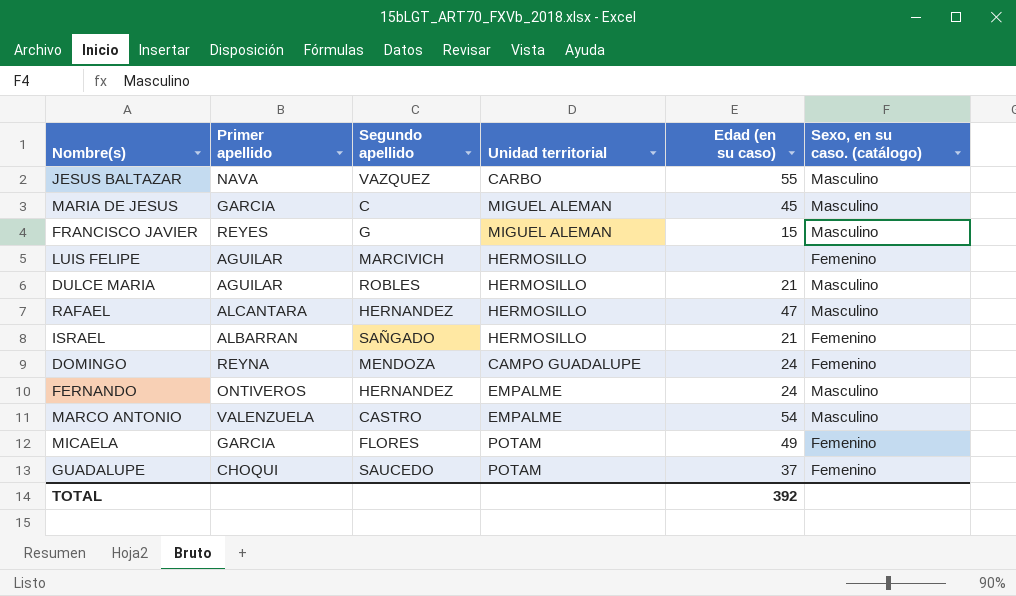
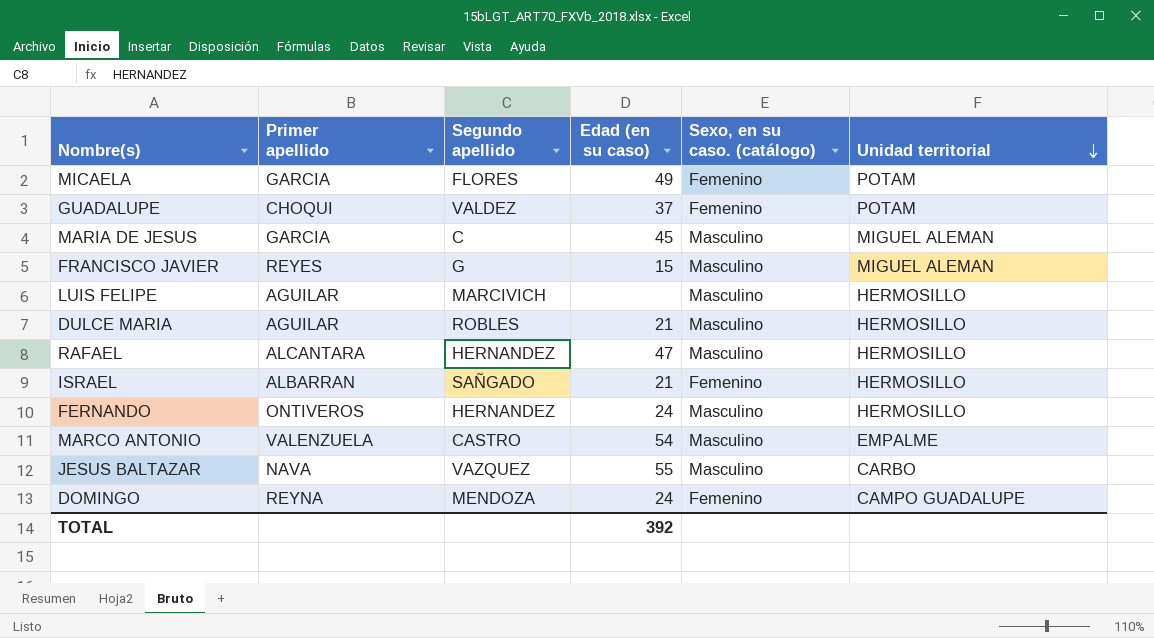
row order: none -> Unidad territorial descending
column Unidad territorial | position: 4 -> 6
GUADALUPE | Segundo apellido: SAUCEDO -> VALDEZ
LUIS FELIPE | Sexo, en su caso. (catálogo): Femenino -> Masculino
FERNANDO | Unidad territorial: EMPALME -> HERMOSILLO

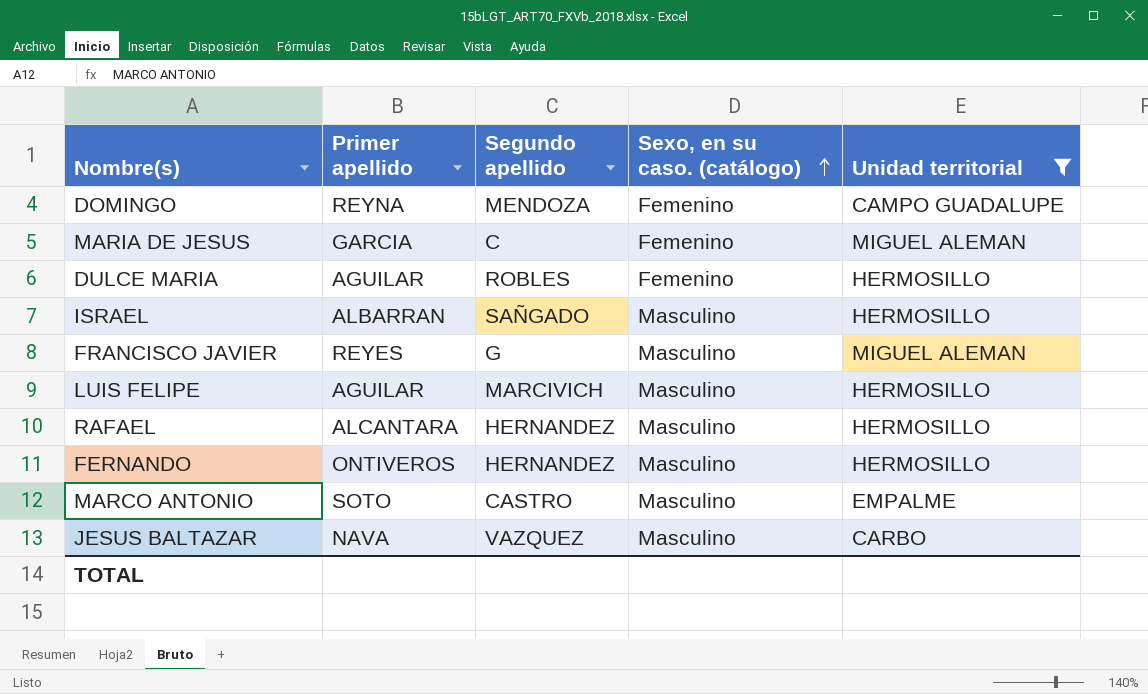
filter: none -> Unidad territorial != POTAM
row order: Unidad territorial descending -> Sexo, en su caso. (catálogo) ascending
column Edad (en su caso) | position: 4 -> none
MARIA DE JESUS | Sexo, en su caso. (catálogo): Masculino -> Femenino
DULCE MARIA | Sexo, en su caso. (catálogo): Masculino -> Femenino
ISRAEL | Sexo, en su caso. (catálogo): Femenino -> Masculino
MARCO ANTONIO | Primer apellido: VALENZUELA -> SOTO

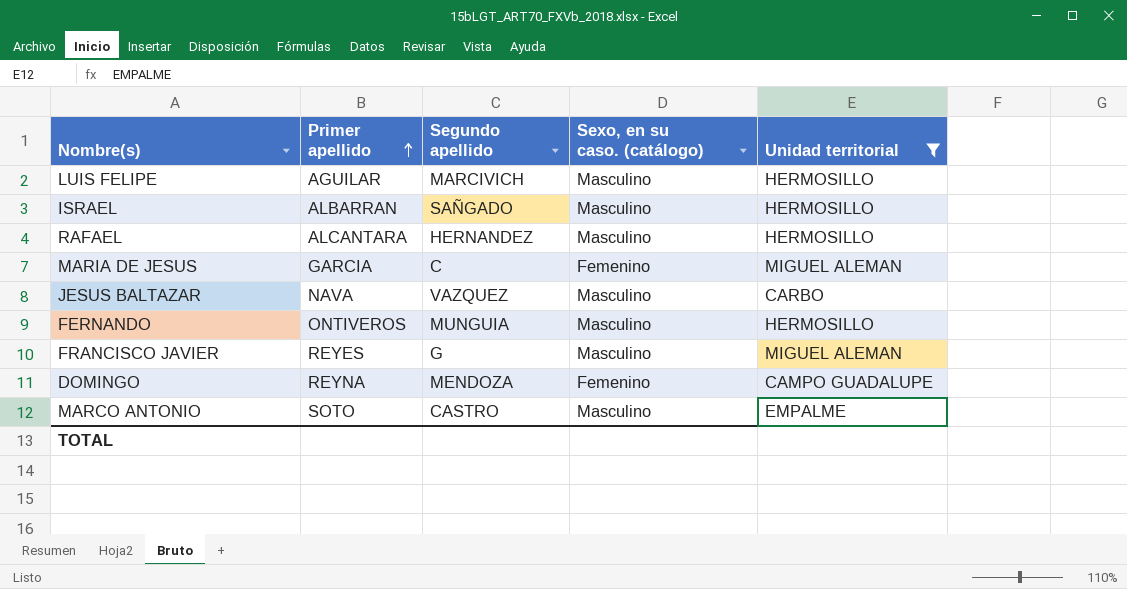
row order: Sexo, en su caso. (catálogo) ascending -> Primer apellido ascending
row DULCE MARIA: AGUILAR | ROBLES | Femenino | HERMOSILLO -> none
FERNANDO | Segundo apellido: HERNANDEZ -> MUNGUIA

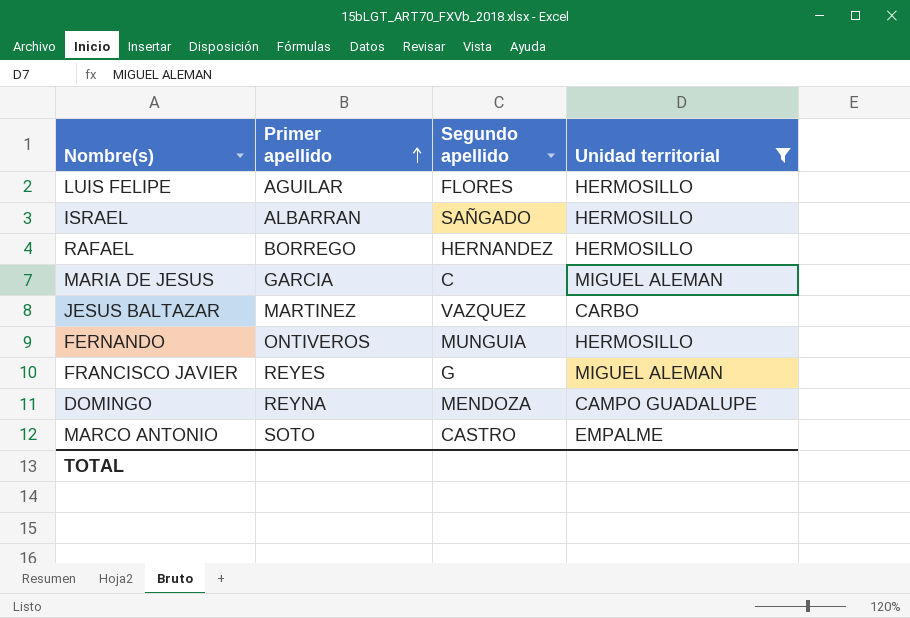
column Sexo, en su caso. (catálogo) | position: 4 -> none
LUIS FELIPE | Segundo apellido: MARCIVICH -> FLORES
RAFAEL | Primer apellido: ALCANTARA -> BORREGO
JESUS BALTAZAR | Primer apellido: NAVA -> MARTINEZ

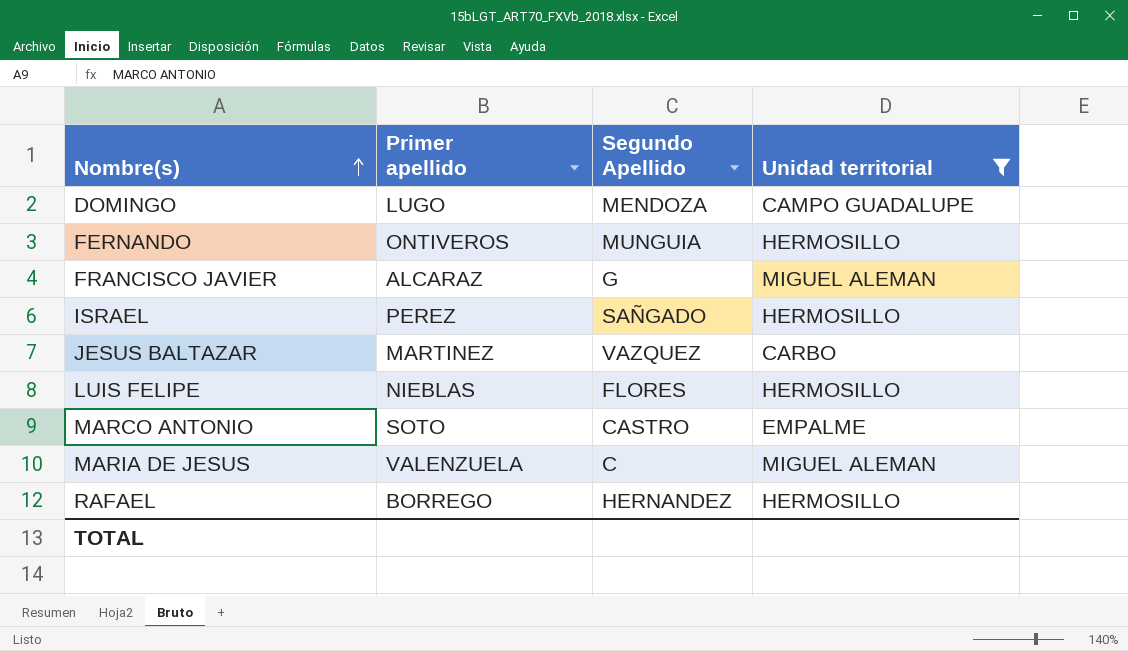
row order: Primer apellido ascending -> Nombre(s) ascending
column name: Segundo apellido -> Segundo Apellido
DOMINGO | Primer apellido: REYNA -> LUGO
FRANCISCO JAVIER | Primer apellido: REYES -> ALCARAZ
ISRAEL | Primer apellido: ALBARRAN -> PEREZ
LUIS FELIPE | Primer apellido: AGUILAR -> NIEBLAS
MARIA DE JESUS | Primer apellido: GARCIA -> VALENZUELA

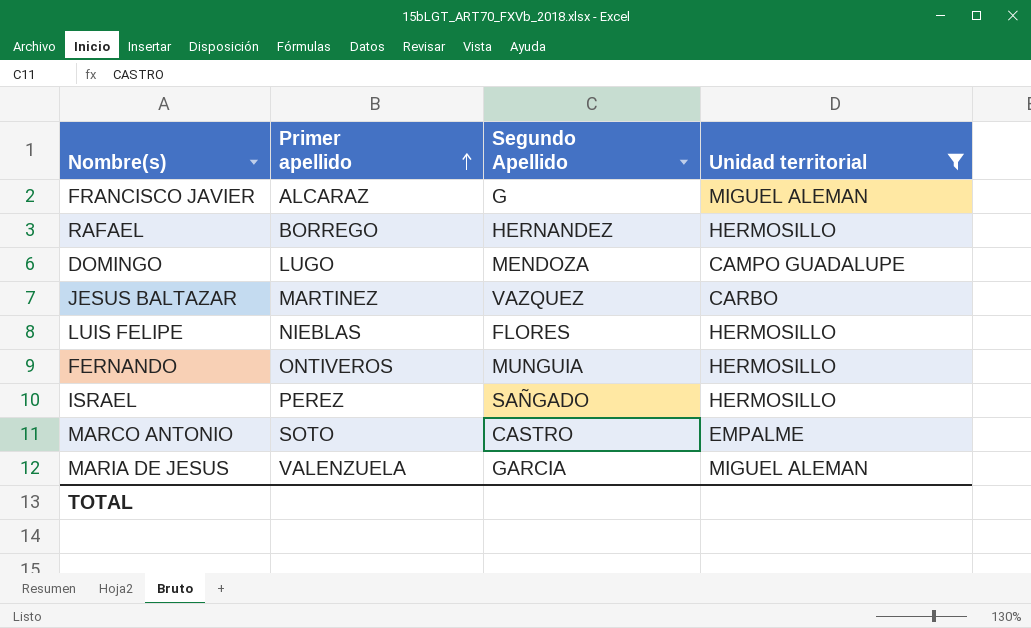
row order: Nombre(s) ascending -> Primer apellido ascending
MARIA DE JESUS | Segundo Apellido: C -> GARCIA

